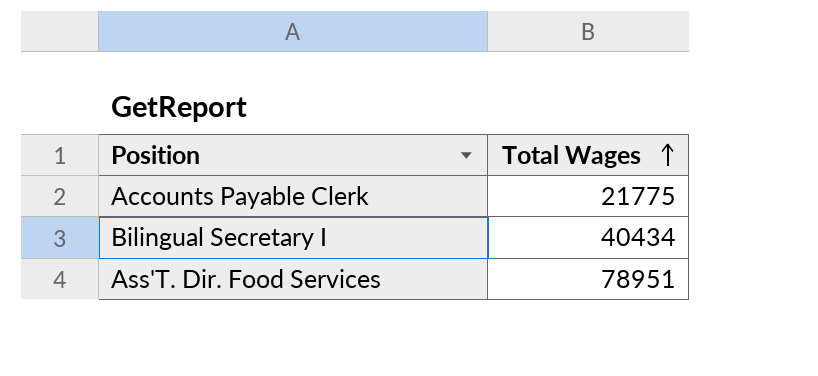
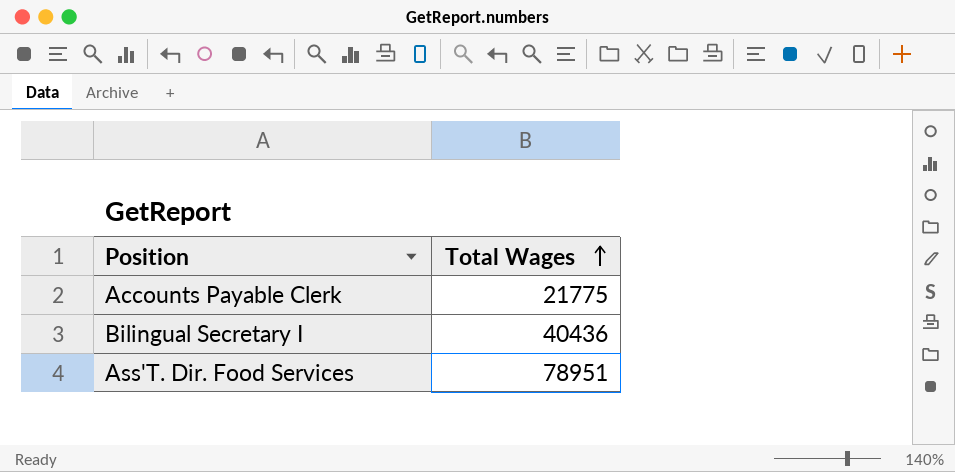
Bilingual Secretary I | Total Wages: 40434 -> 40436

